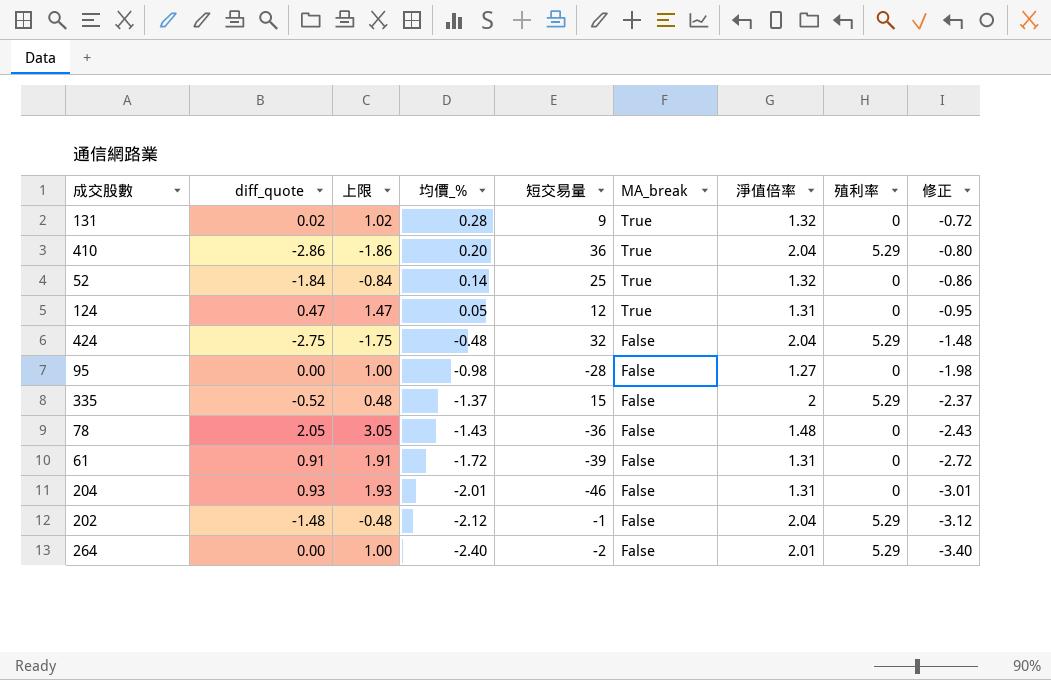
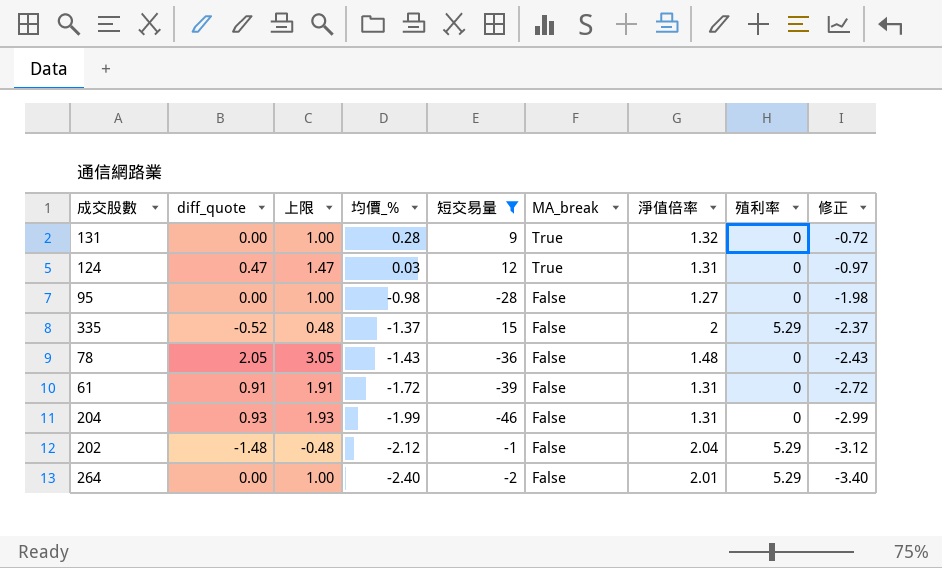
filter: none -> 短交易量 <= 15
131 | diff_quote: 0.02 -> 0.00
131 | 上限: 1.02 -> 1.00
124 | 均價_%: 0.05 -> 0.03
124 | 修正: -0.95 -> -0.97
204 | 均價_%: -2.01 -> -1.99
204 | 修正: -3.01 -> -2.99

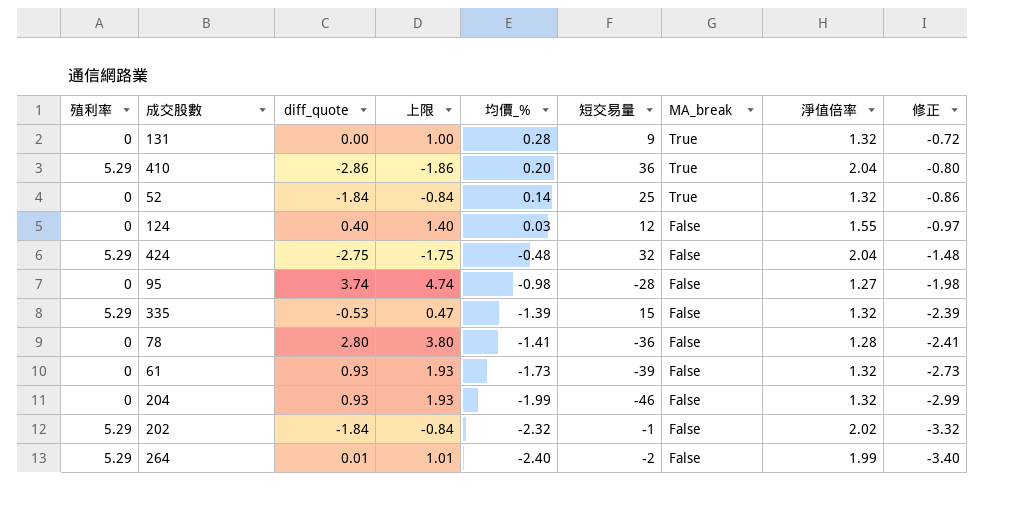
filter: 短交易量 <= 15 -> none
column 殖利率 | position: 8 -> 1
124 | diff_quote: 0.47 -> 0.40
124 | 上限: 1.47 -> 1.40
124 | MA_break: True -> False
124 | 淨值倍率: 1.31 -> 1.55
95 | diff_quote: 0.00 -> 3.74
95 | 上限: 1.00 -> 4.74
335 | diff_quote: -0.52 -> -0.53
335 | 上限: 0.48 -> 0.47
335 | 均價_%: -1.37 -> -1.39
335 | 淨值倍率: 2 -> 1.32
335 | 修正: -2.37 -> -2.39
78 | diff_quote: 2.05 -> 2.80
78 | 上限: 3.05 -> 3.80
78 | 均價_%: -1.43 -> -1.41
78 | 淨值倍率: 1.48 -> 1.28
78 | 修正: -2.43 -> -2.41
61 | diff_quote: 0.91 -> 0.93
61 | 上限: 1.91 -> 1.93
61 | 均價_%: -1.72 -> -1.73
61 | 淨值倍率: 1.31 -> 1.32
61 | 修正: -2.72 -> -2.73
204 | 淨值倍率: 1.31 -> 1.32
202 | diff_quote: -1.48 -> -1.84
202 | 上限: -0.48 -> -0.84
202 | 均價_%: -2.12 -> -2.32
202 | 淨值倍率: 2.04 -> 2.02
202 | 修正: -3.12 -> -3.32
264 | diff_quote: 0.00 -> 0.01
264 | 上限: 1.00 -> 1.01
264 | 淨值倍率: 2.01 -> 1.99

